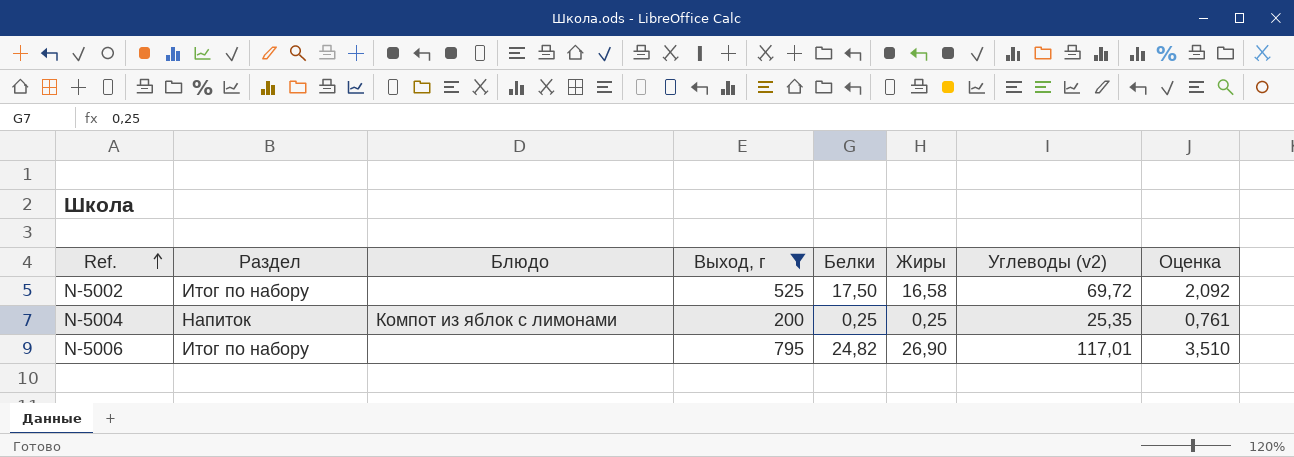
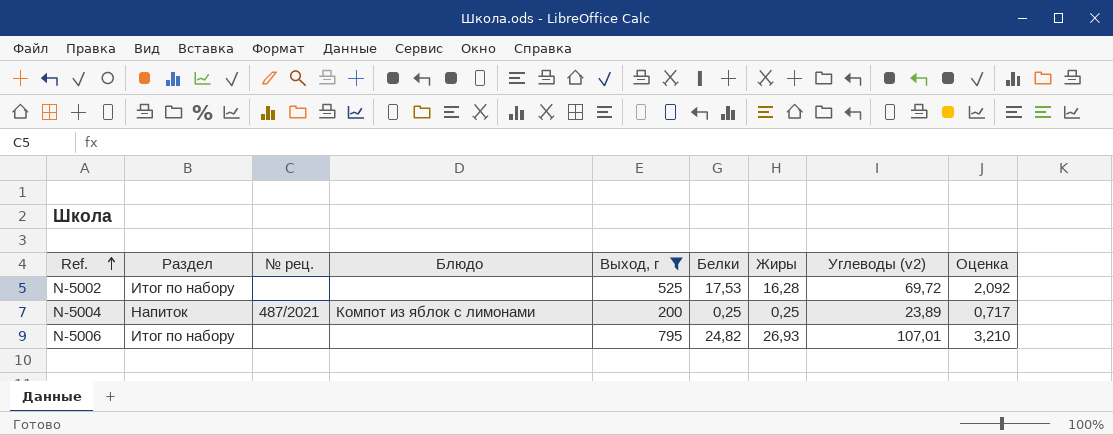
column № рец. | position: none -> 3
N-5002 | Белки: 17,50 -> 17,53
N-5002 | Жиры: 16,58 -> 16,28
N-5004 | Углеводы (v2): 25,35 -> 23,89
N-5004 | Оценка: 0,761 -> 0,717
N-5006 | Жиры: 26,90 -> 26,93
N-5006 | Углеводы (v2): 117,01 -> 107,01
N-5006 | Оценка: 3,510 -> 3,210

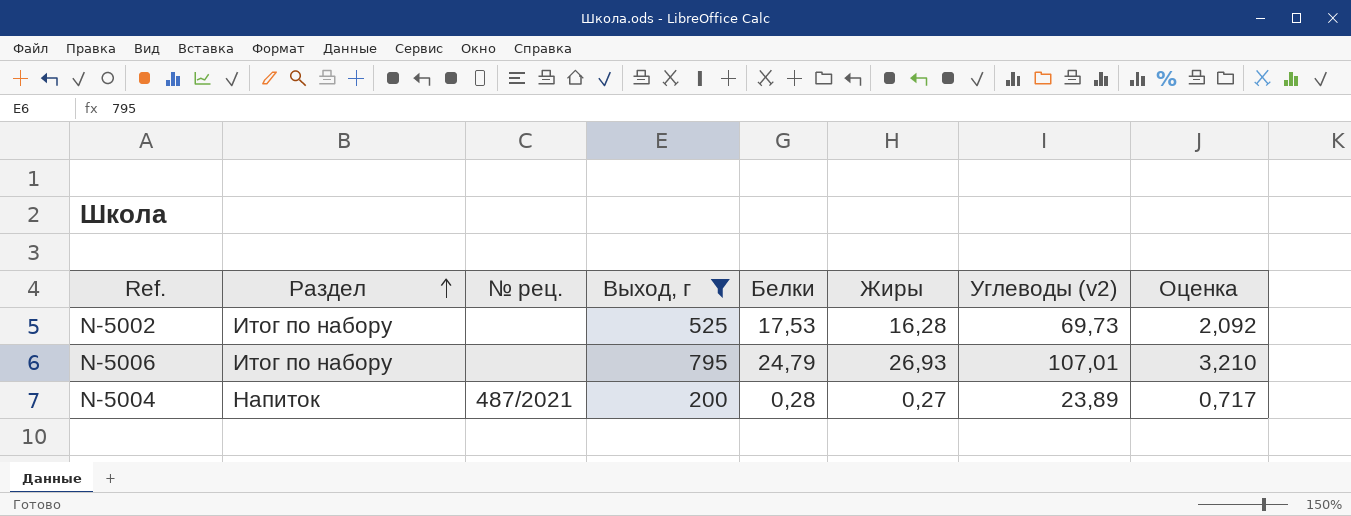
row order: Ref. ascending -> Раздел ascending
column Блюдо | position: 4 -> none
N-5002 | Углеводы (v2): 69,72 -> 69,73
N-5006 | Белки: 24,82 -> 24,79
N-5004 | Белки: 0,25 -> 0,28
N-5004 | Жиры: 0,25 -> 0,27

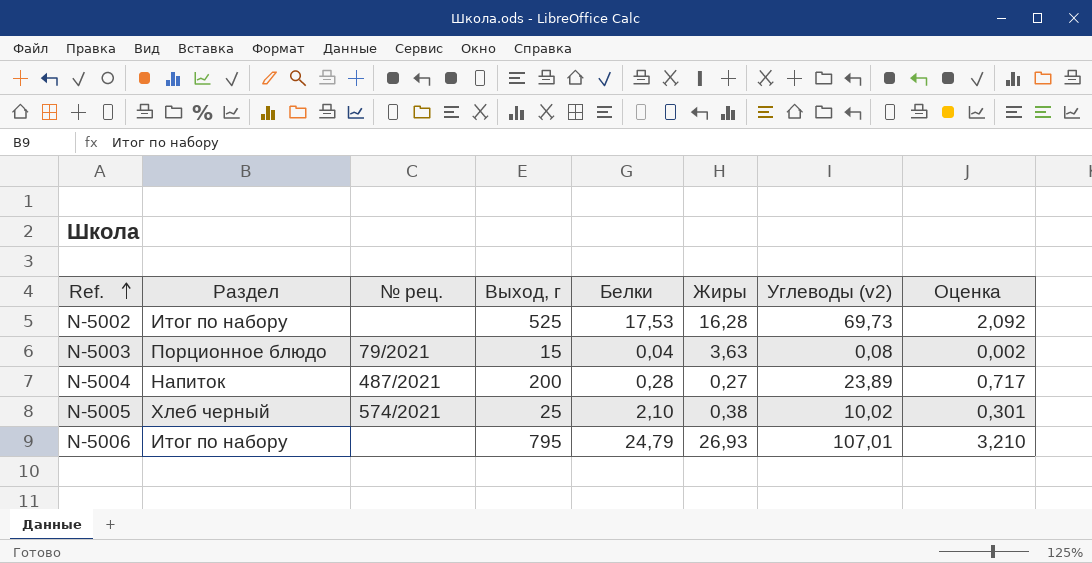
filter: Выход, г >= 200 -> none
row order: Раздел ascending -> Ref. ascending

